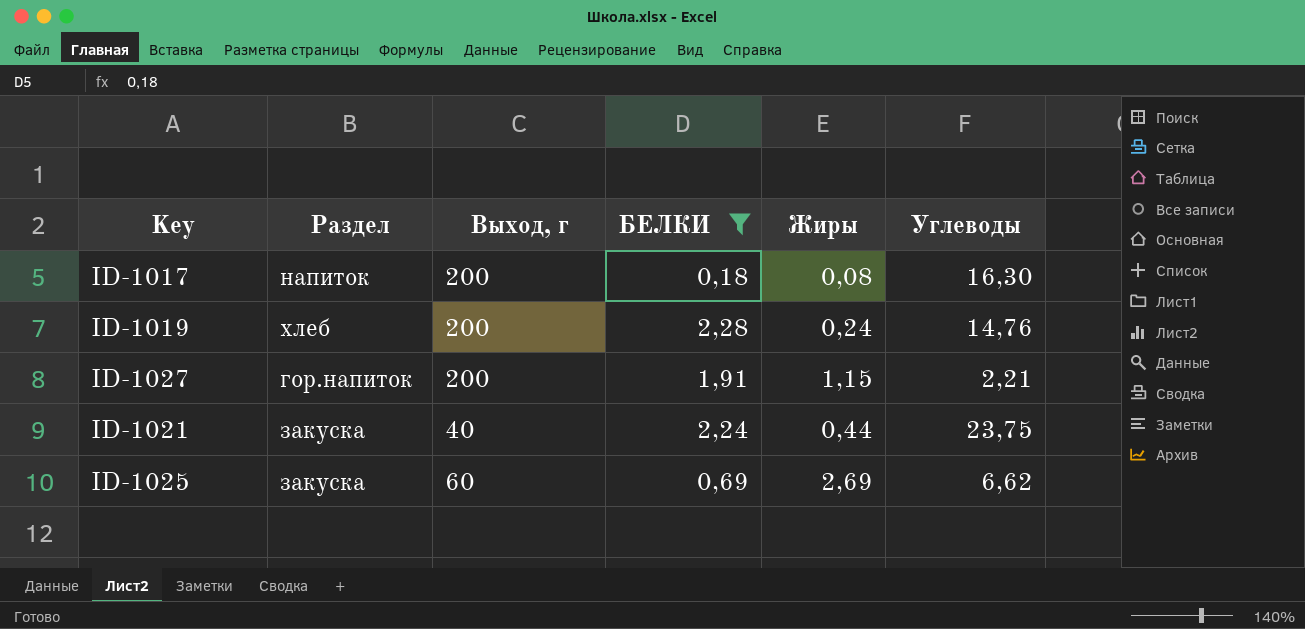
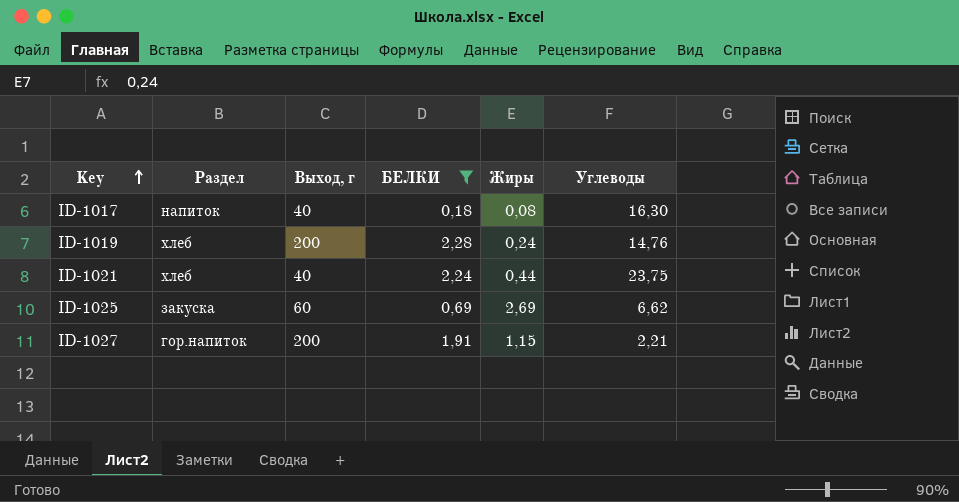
row order: none -> Key ascending
ID-1017 | Выход, г: 200 -> 40
ID-1021 | Раздел: закуска -> хлеб

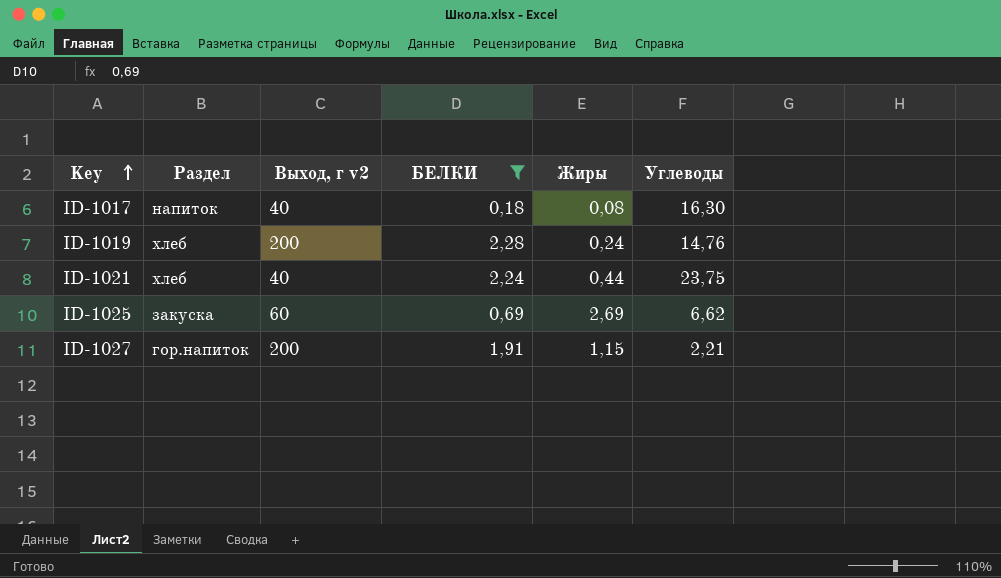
column name: Выход, г -> Выход, г v2

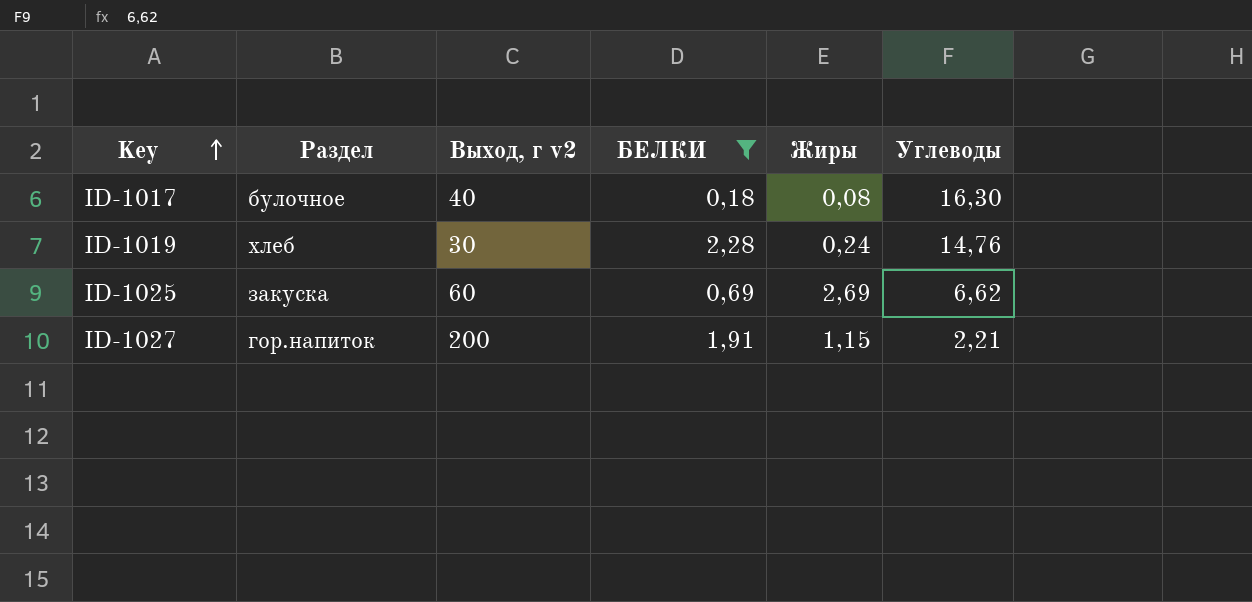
row ID-1021: хлеб | 40 | 2,24 | 0,44 | 23,75 -> none
ID-1017 | Раздел: напиток -> булочное
ID-1019 | Выход, г v2: 200 -> 30

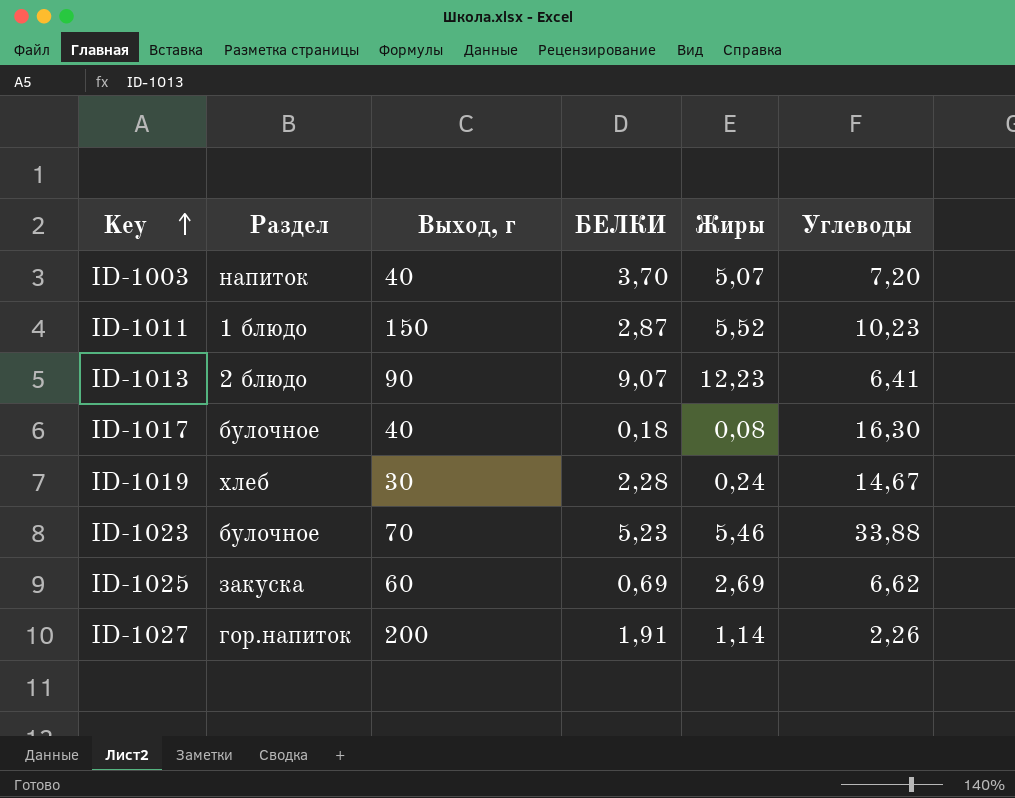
filter: БЕЛКИ <= 2,28 -> none
column name: Выход, г v2 -> Выход, г
ID-1019 | Углеводы: 14,76 -> 14,67
ID-1027 | Жиры: 1,15 -> 1,14
ID-1027 | Углеводы: 2,21 -> 2,26

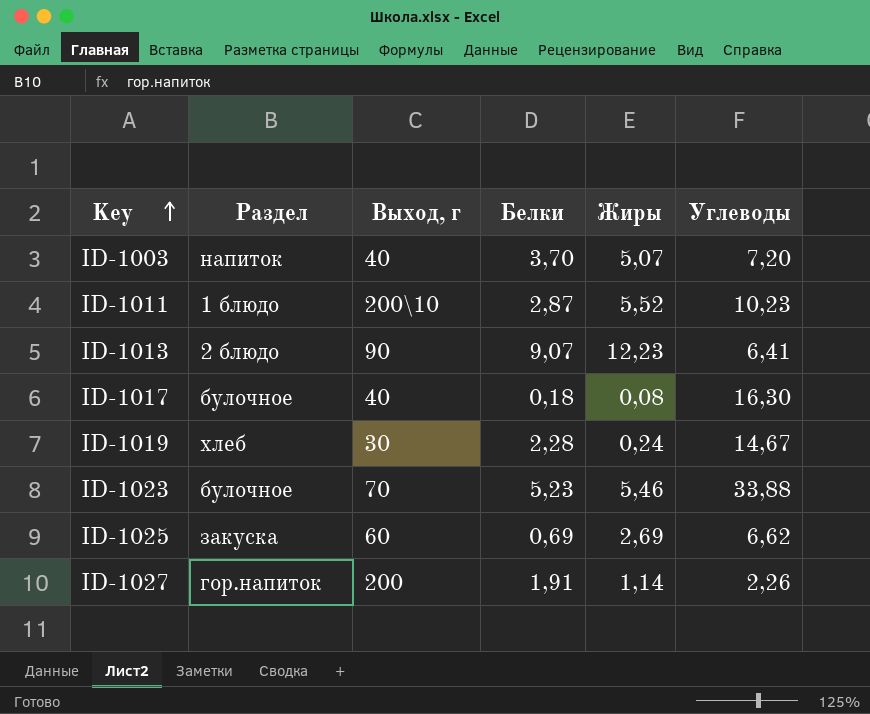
column name: БЕЛКИ -> Белки
ID-1011 | Выход, г: 150 -> 200\10

